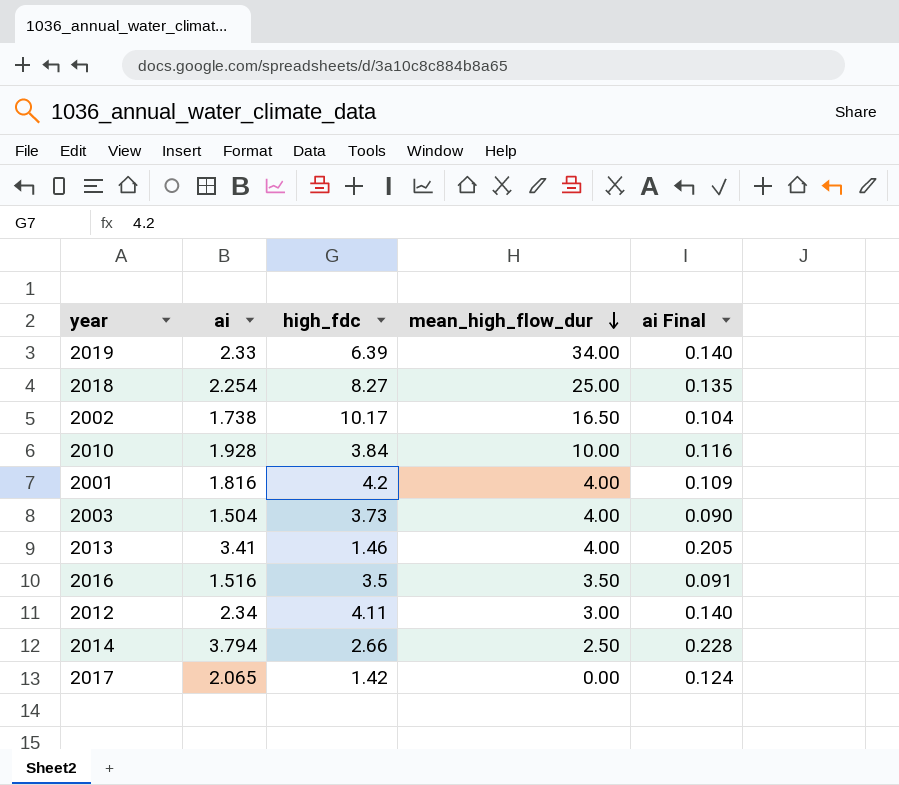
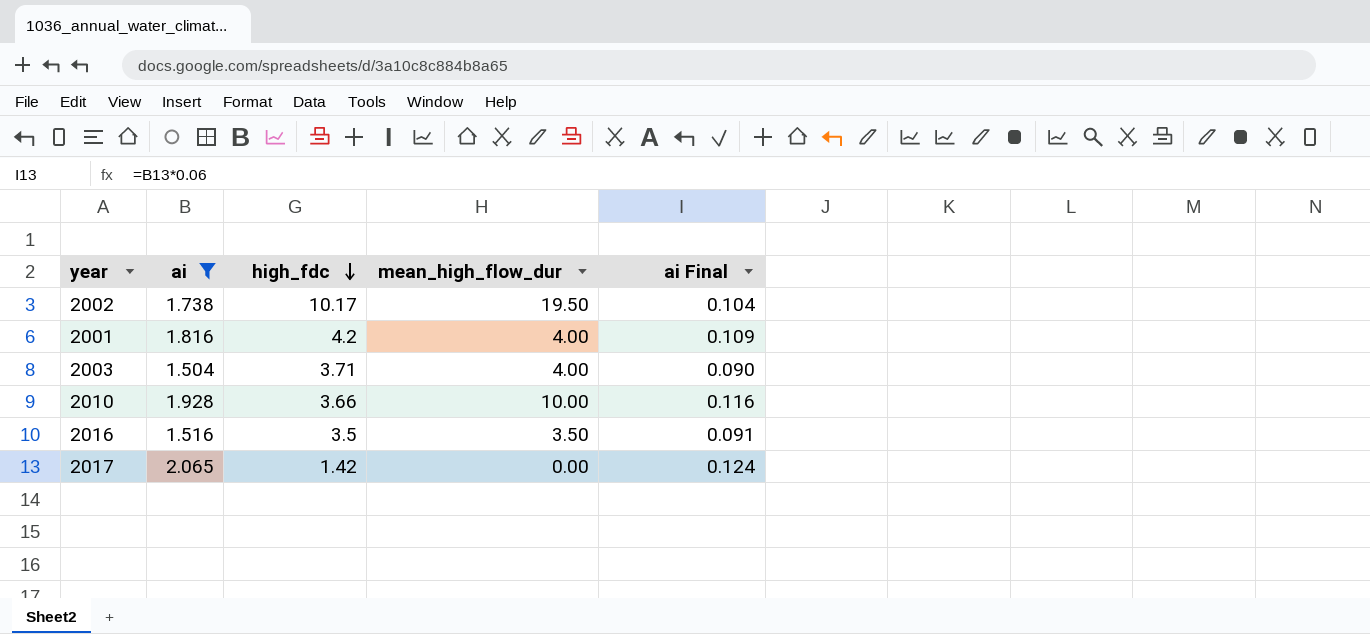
filter: none -> ai <= 2.065
row order: mean_high_flow_dur descending -> high_fdc descending
2002 | mean_high_flow_dur: 16.50 -> 19.50
2003 | high_fdc: 3.73 -> 3.71
2010 | high_fdc: 3.84 -> 3.66

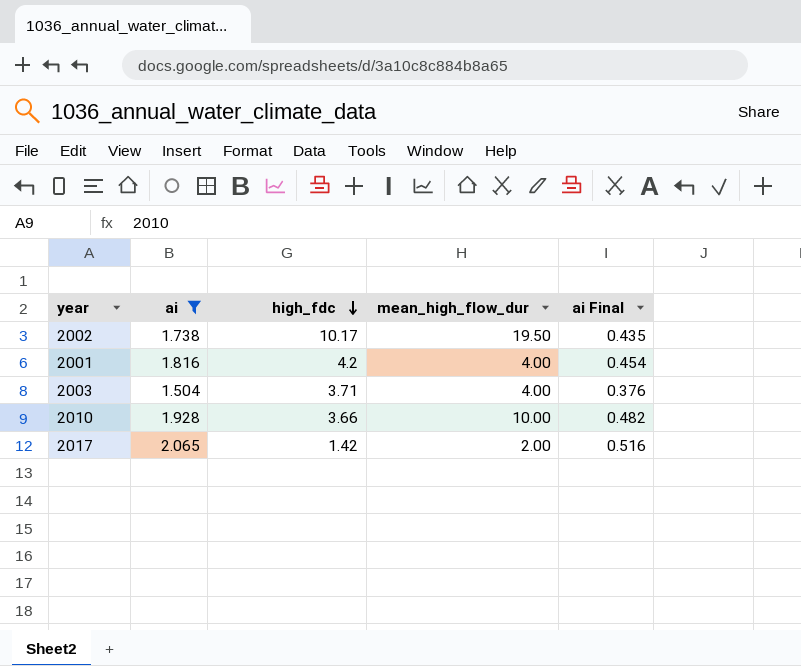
column ai Final | formula: [ai] * 0.06 -> [ai] * 0.25
row 2016: 1.516 | 3.5 | 3.50 | 0.091 -> none
2017 | mean_high_flow_dur: 0.00 -> 2.00

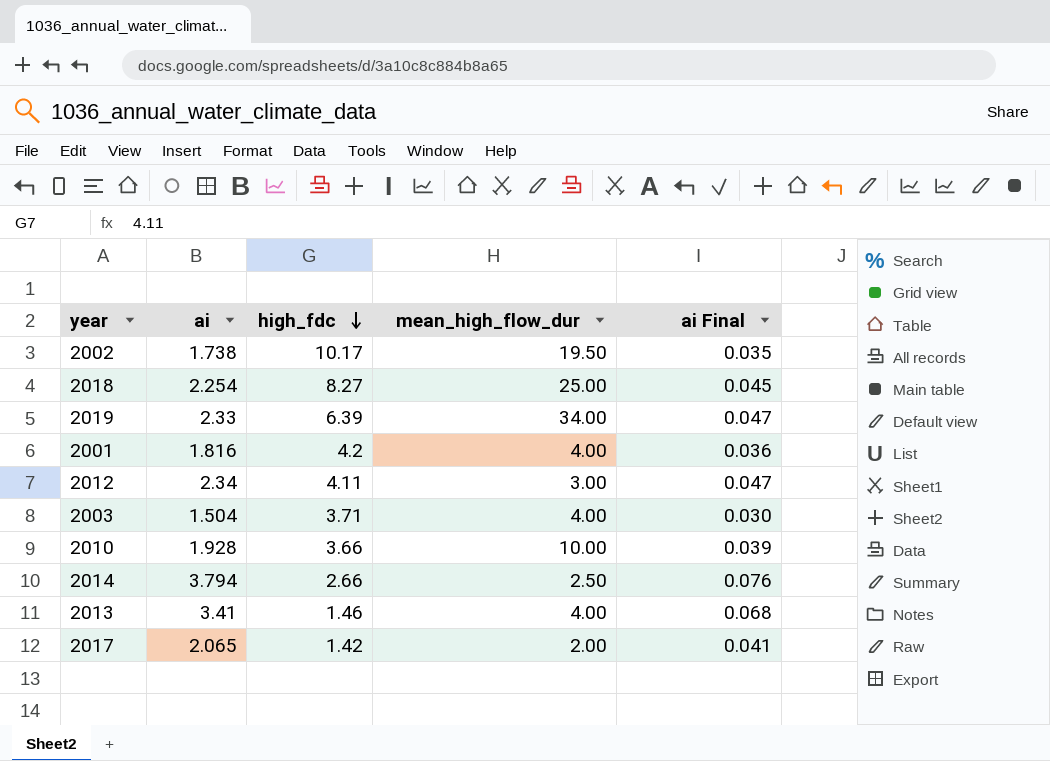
filter: ai <= 2.065 -> none
column ai Final | formula: [ai] * 0.25 -> [ai] * 0.02

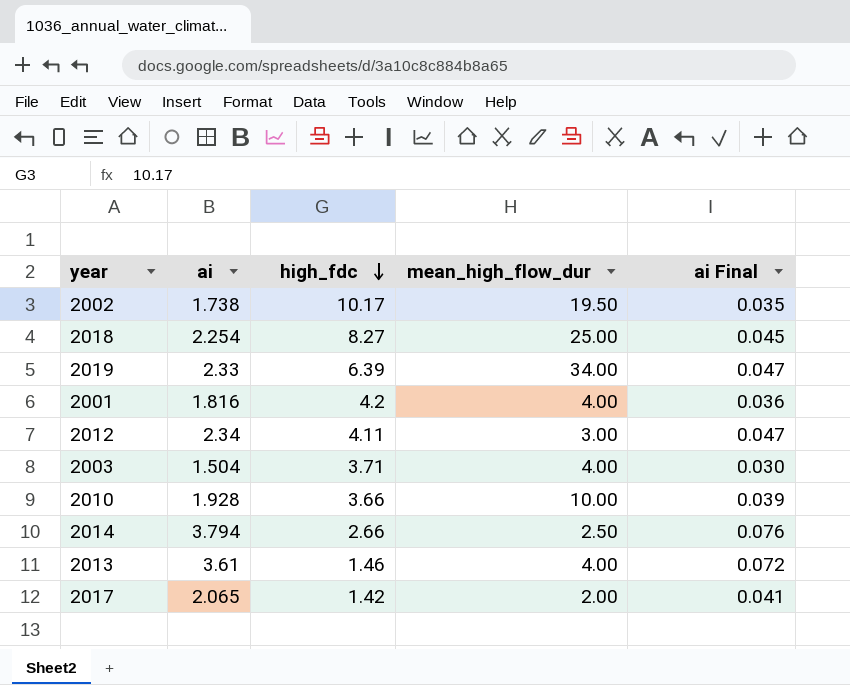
2013 | ai: 3.41 -> 3.61
2013 | ai Final: 0.068 -> 0.072

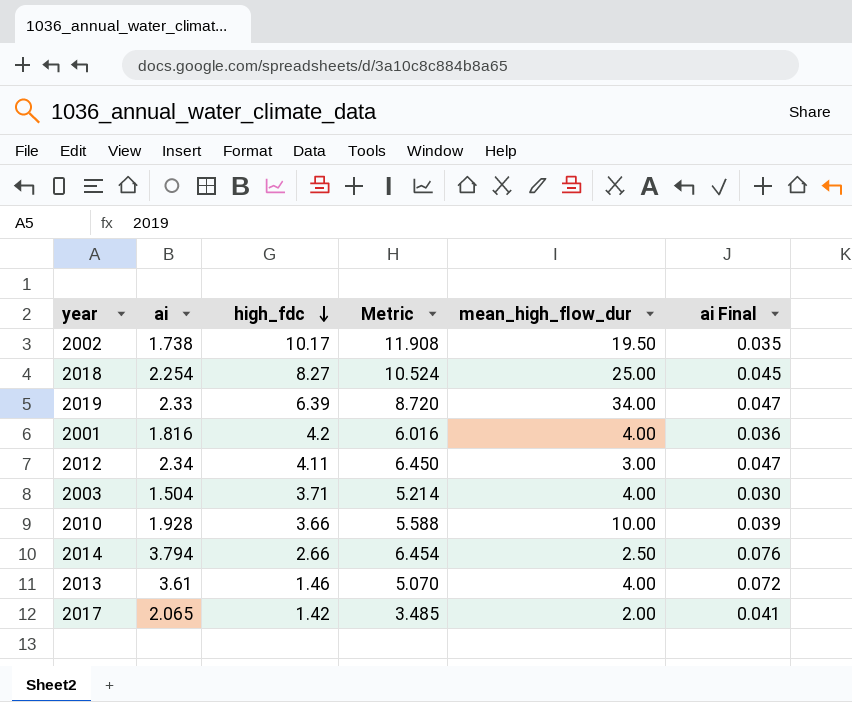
column Metric | formula: none -> [ai] + [high_fdc]

